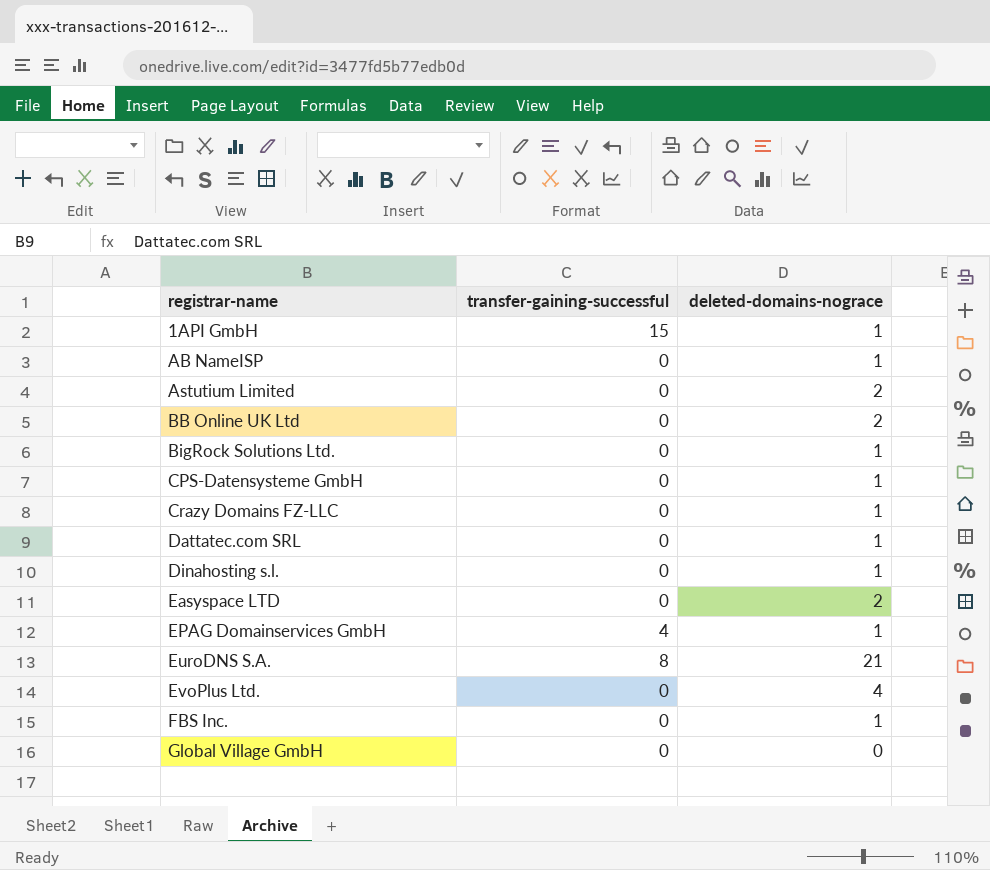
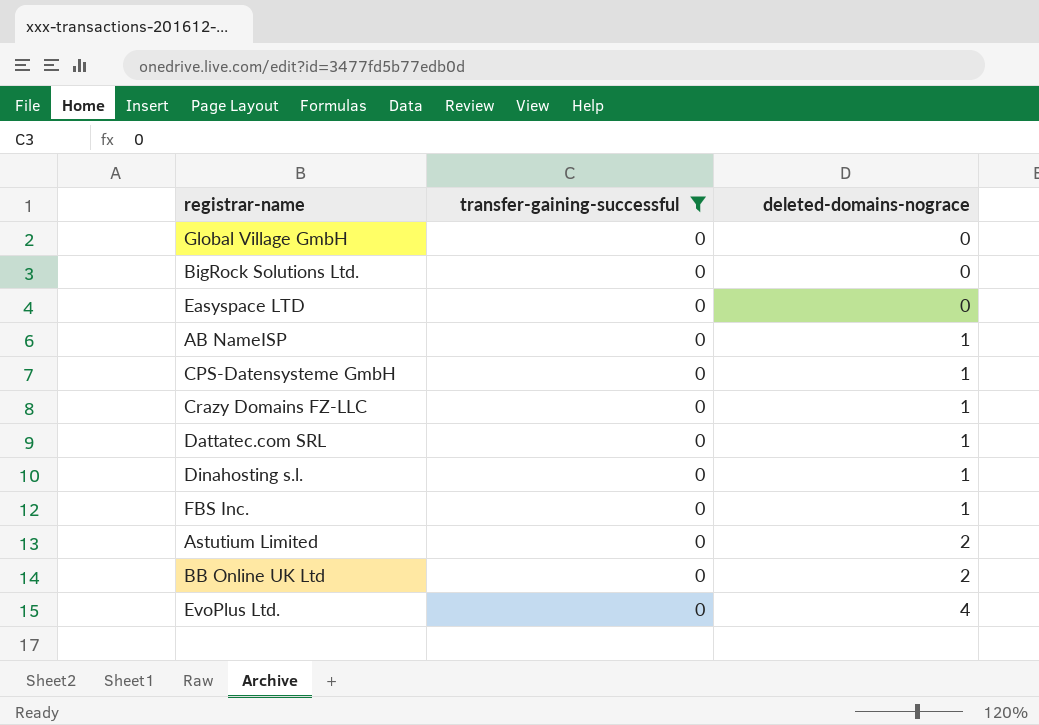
filter: none -> transfer-gaining-successful = 0
row order: registrar-name ascending -> deleted-domains-nograce ascending
BigRock Solutions Ltd. | deleted-domains-nograce: 1 -> 0
Easyspace LTD | deleted-domains-nograce: 2 -> 0

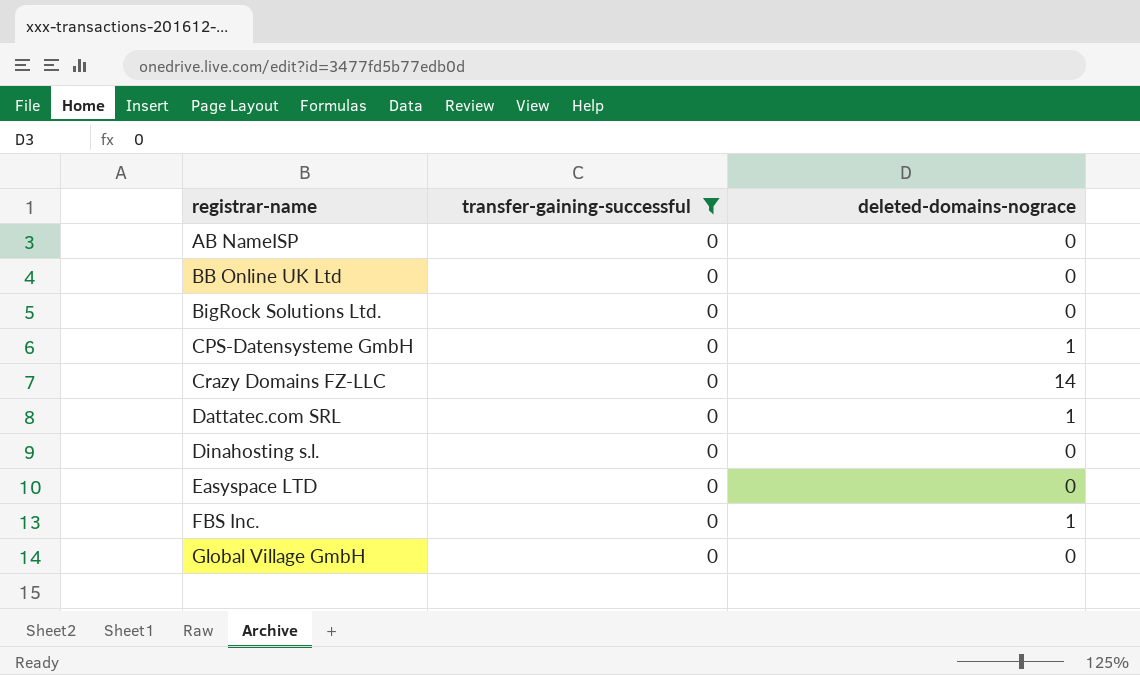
row order: deleted-domains-nograce ascending -> registrar-name ascending
row Astutium Limited: 0 | 2 -> none
row EvoPlus Ltd.: 0 | 4 -> none
AB NameISP | deleted-domains-nograce: 1 -> 0
BB Online UK Ltd | deleted-domains-nograce: 2 -> 0
Crazy Domains FZ-LLC | deleted-domains-nograce: 1 -> 14
Dinahosting s.l. | deleted-domains-nograce: 1 -> 0

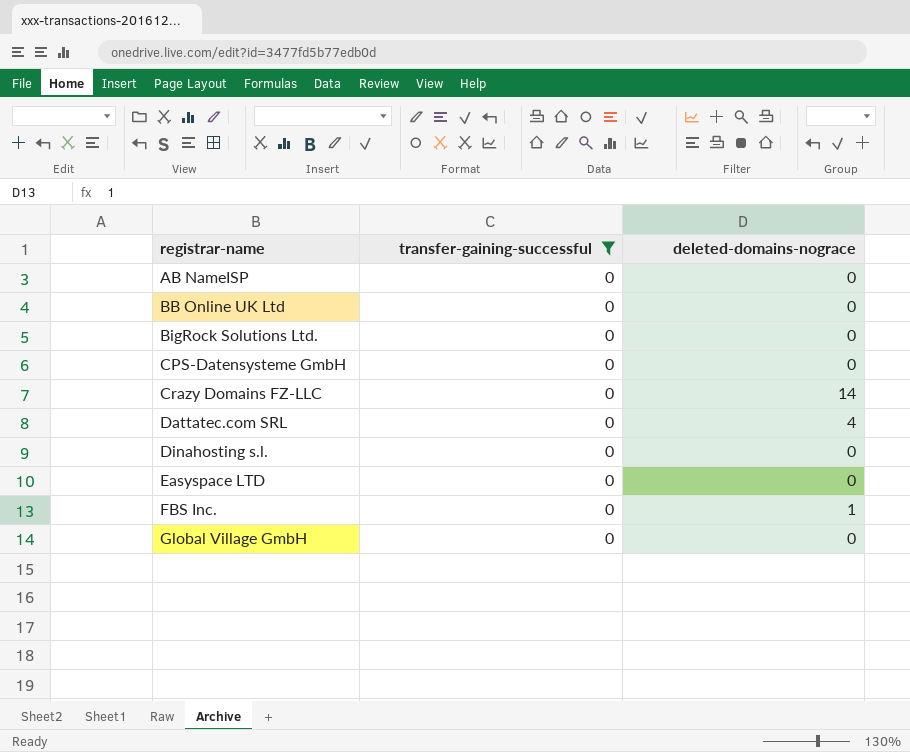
CPS-Datensysteme GmbH | deleted-domains-nograce: 1 -> 0
Dattatec.com SRL | deleted-domains-nograce: 1 -> 4

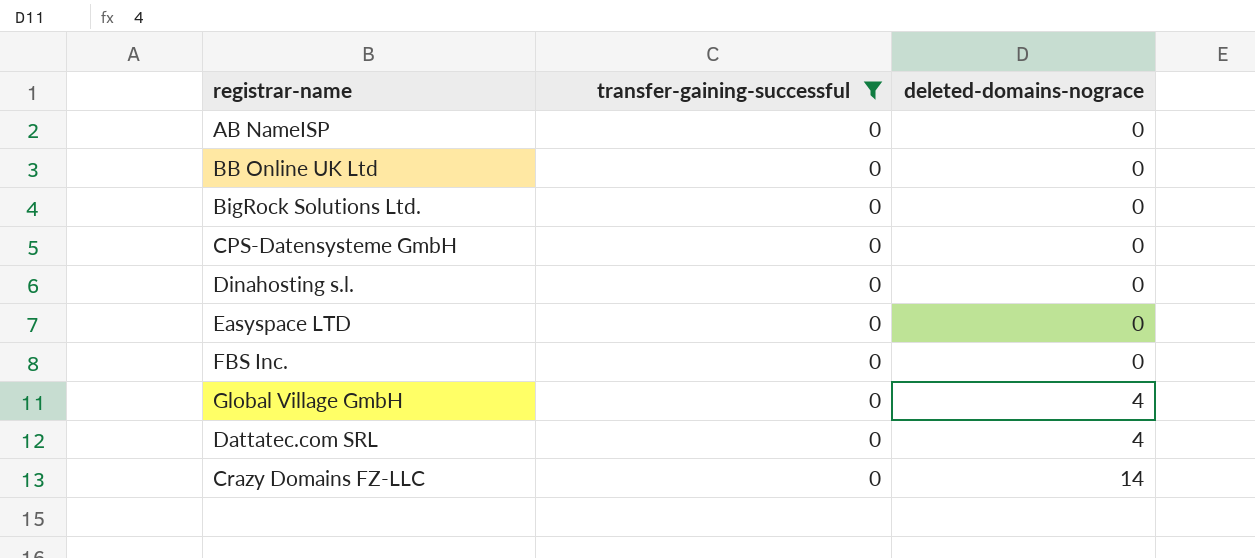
row order: registrar-name ascending -> deleted-domains-nograce ascending
FBS Inc. | deleted-domains-nograce: 1 -> 0
Global Village GmbH | deleted-domains-nograce: 0 -> 4

